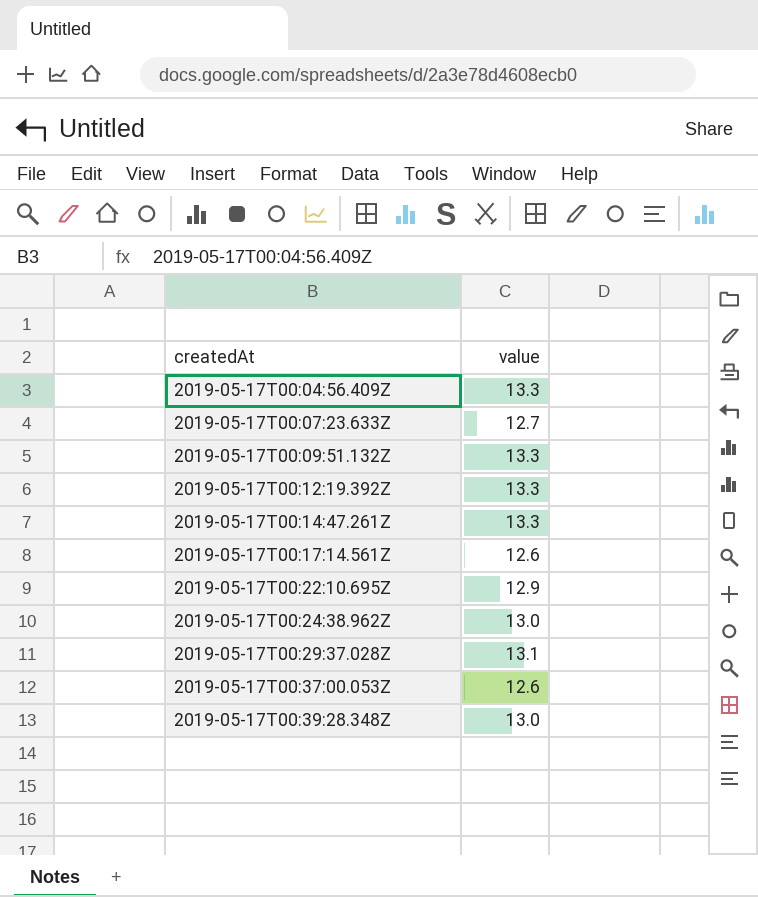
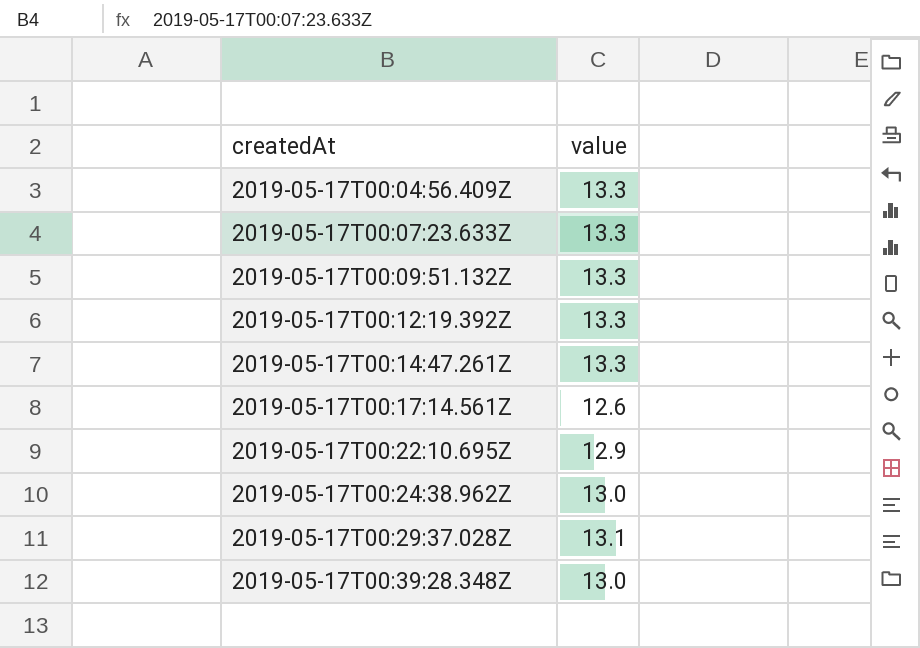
row 2019-05-17T00:37:00.053Z: 12.6 -> none
2019-05-17T00:07:23.633Z | value: 12.7 -> 13.3

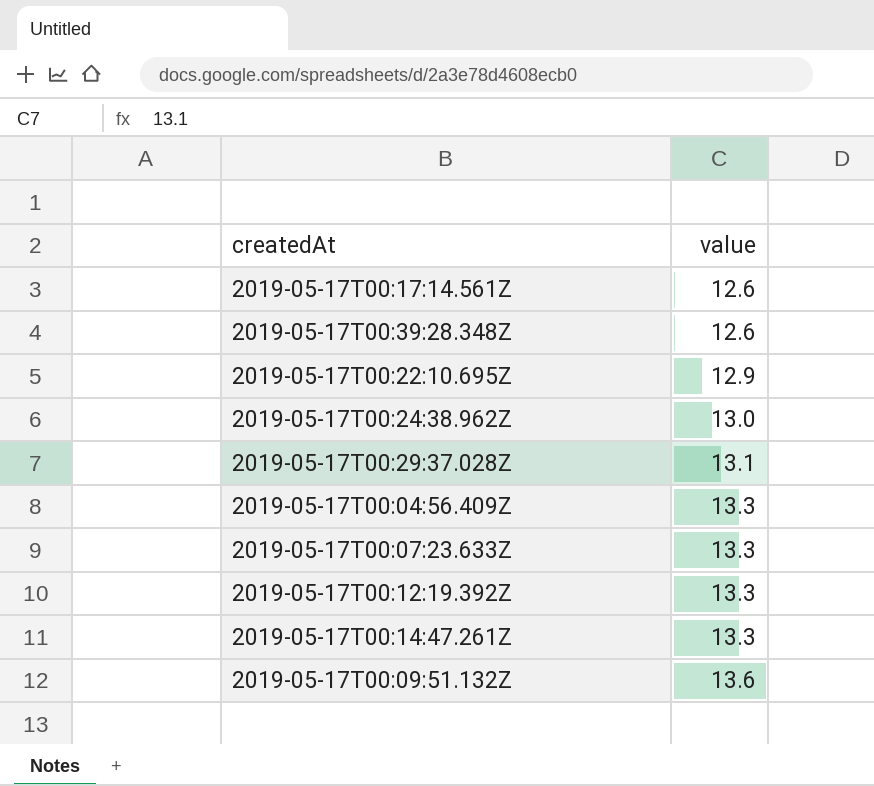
row order: createdAt ascending -> value ascending
2019-05-17T00:39:28.348Z | value: 13.0 -> 12.6
2019-05-17T00:09:51.132Z | value: 13.3 -> 13.6

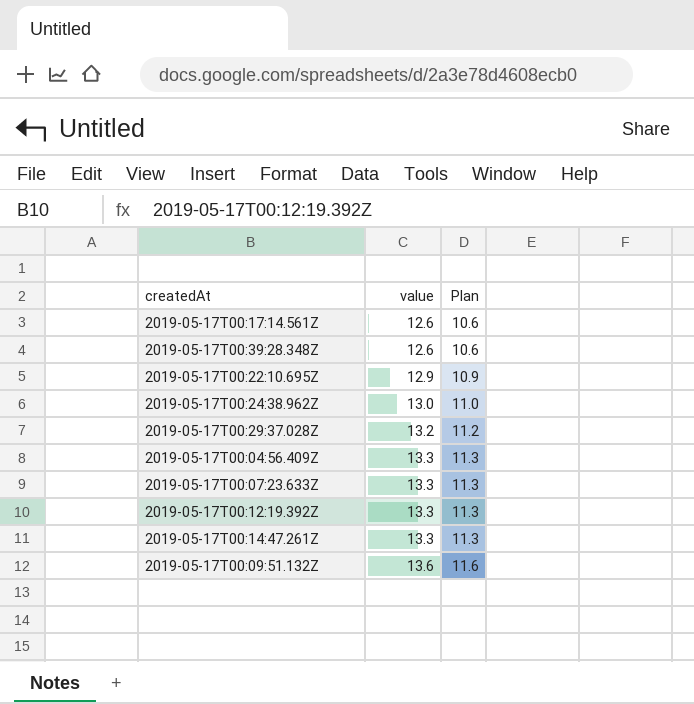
column Plan | formula: none -> [value] - 2
2019-05-17T00:29:37.028Z | value: 13.1 -> 13.2

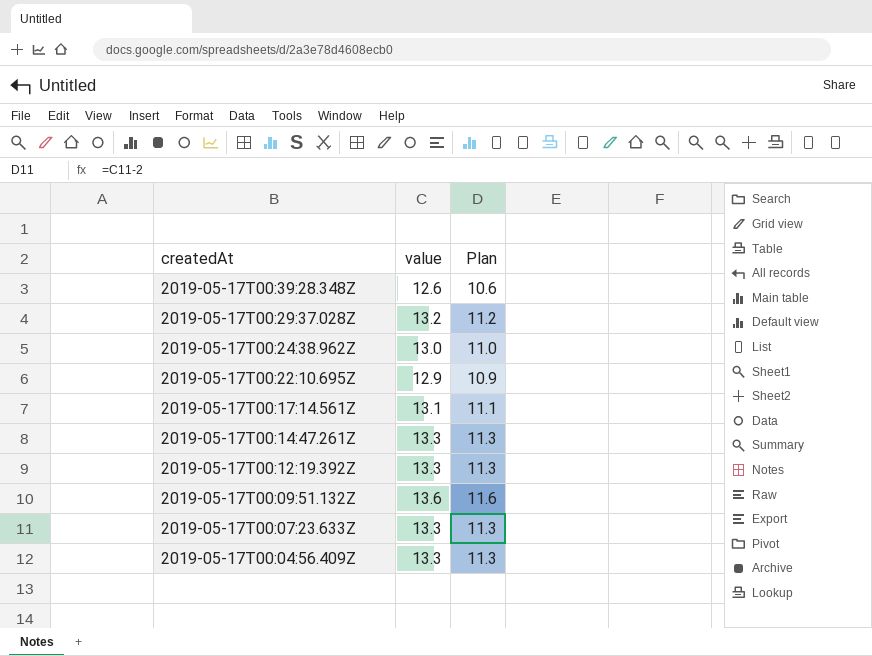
row order: value ascending -> createdAt descending
2019-05-17T00:17:14.561Z | value: 12.6 -> 13.1
2019-05-17T00:17:14.561Z | Plan: 10.6 -> 11.1

